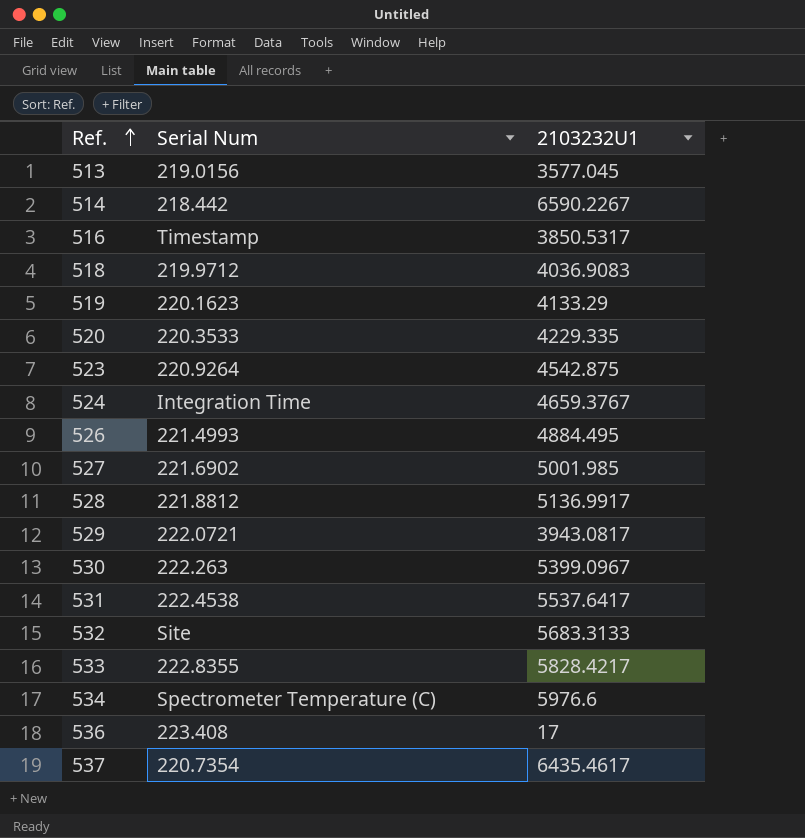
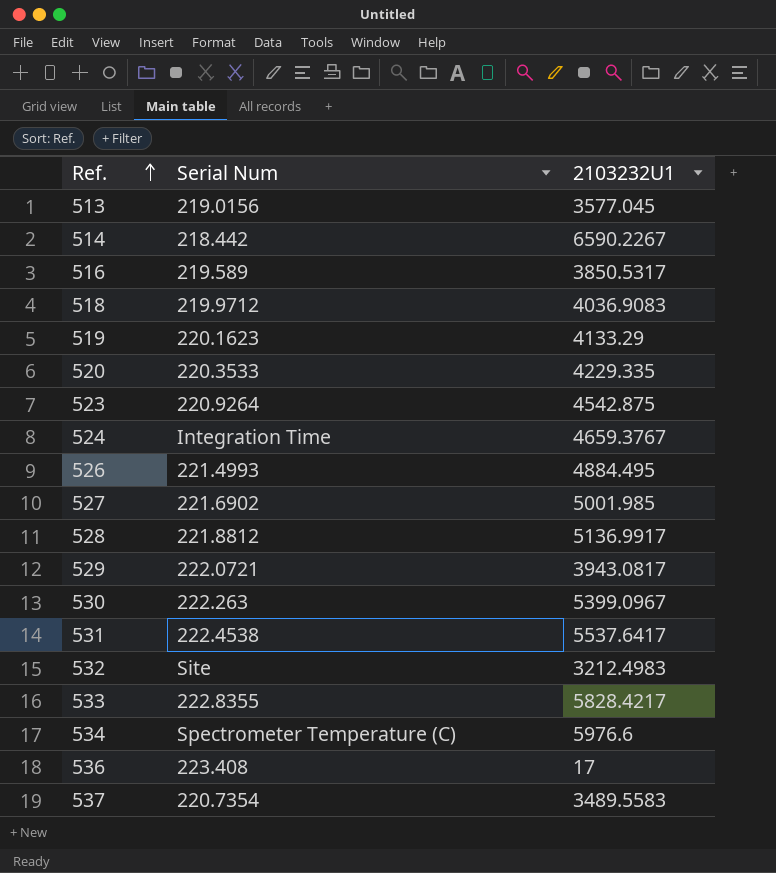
516 | Serial Num: Timestamp -> 219.589
532 | 2103232U1: 5683.3133 -> 3212.4983
537 | 2103232U1: 6435.4617 -> 3489.5583

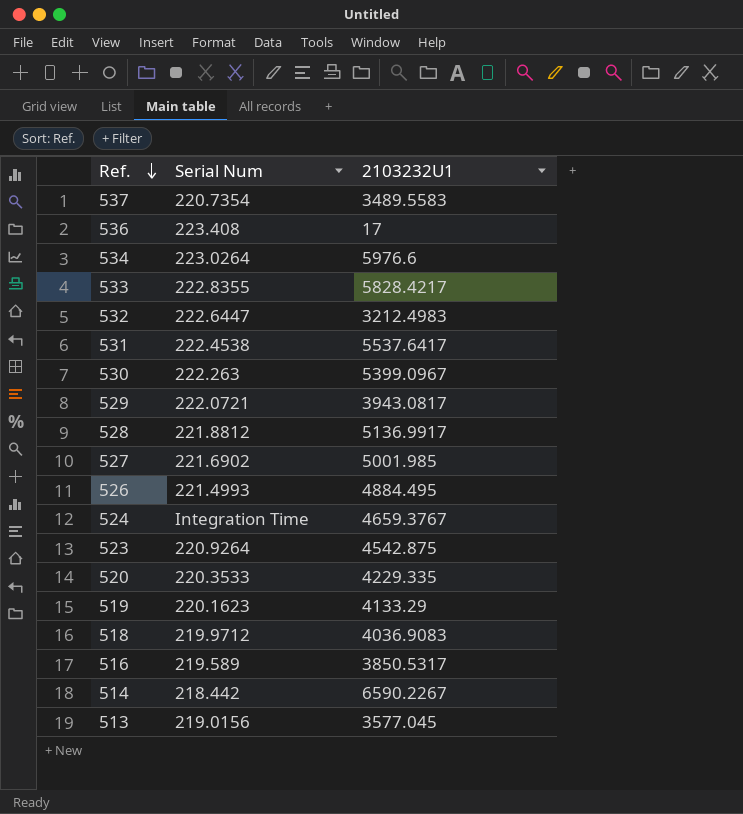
row order: Ref. ascending -> Ref. descending
534 | Serial Num: Spectrometer Temperature (C) -> 223.0264
532 | Serial Num: Site -> 222.6447

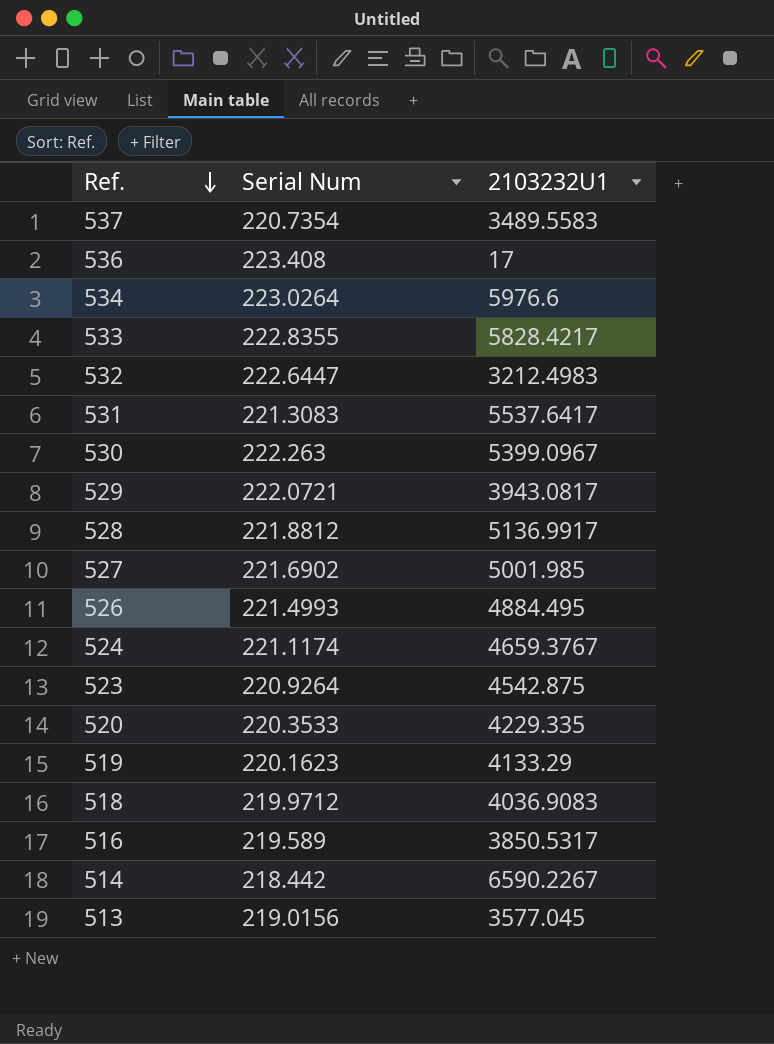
531 | Serial Num: 222.4538 -> 221.3083
524 | Serial Num: Integration Time -> 221.1174

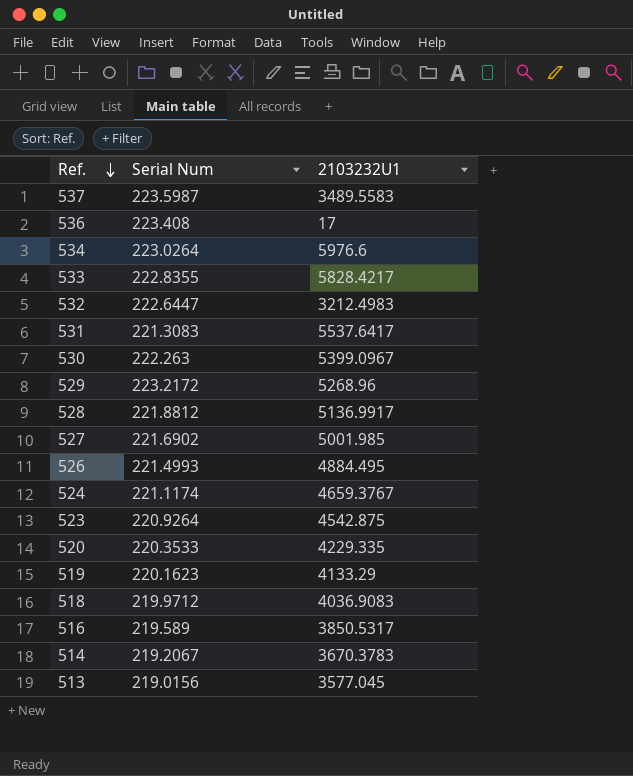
537 | Serial Num: 220.7354 -> 223.5987
529 | Serial Num: 222.0721 -> 223.2172
529 | 2103232U1: 3943.0817 -> 5268.96
514 | Serial Num: 218.442 -> 219.2067
514 | 2103232U1: 6590.2267 -> 3670.3783

